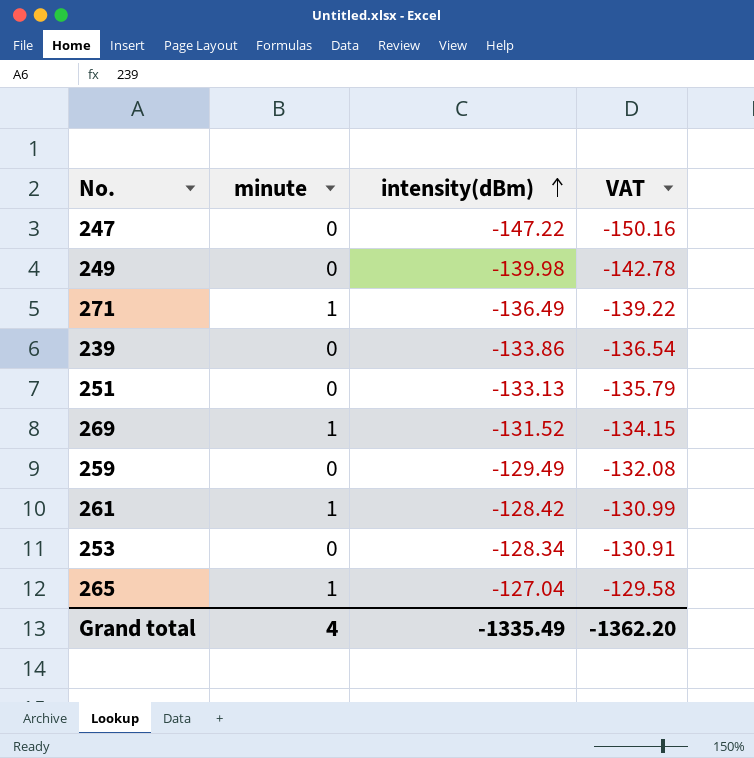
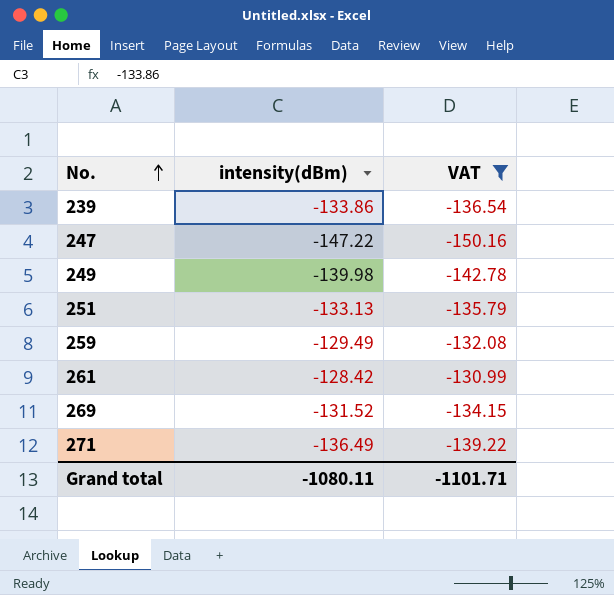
filter: none -> VAT <= -130.99
row order: intensity(dBm) ascending -> No. ascending
column minute | position: 2 -> none
Grand total | intensity(dBm): -1335.49 -> -1080.11
Grand total | VAT: -1362.20 -> -1101.71

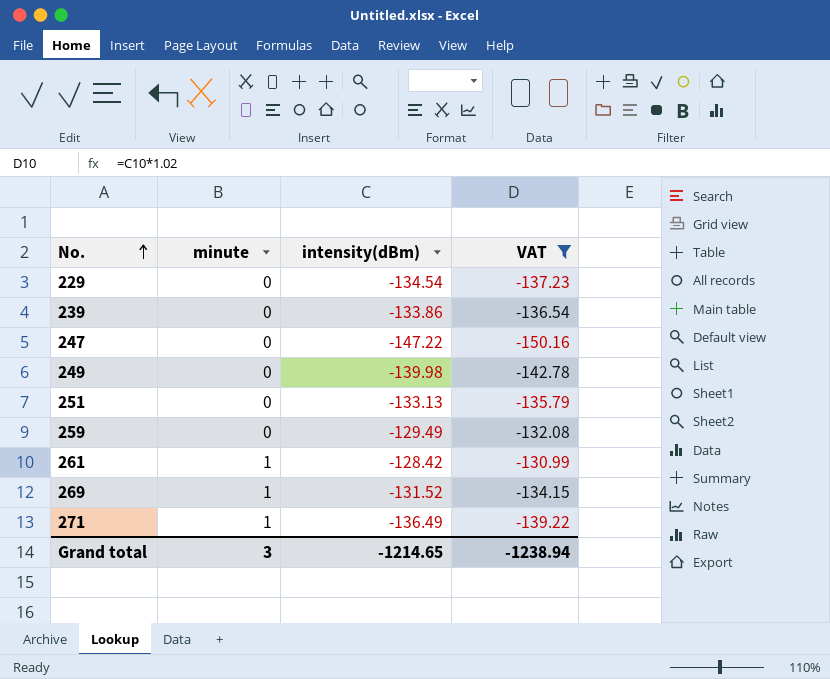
column minute | position: none -> 2
row 229: none -> 0 | -134.54 | -137.23
Grand total | intensity(dBm): -1080.11 -> -1214.65
Grand total | VAT: -1101.71 -> -1238.94

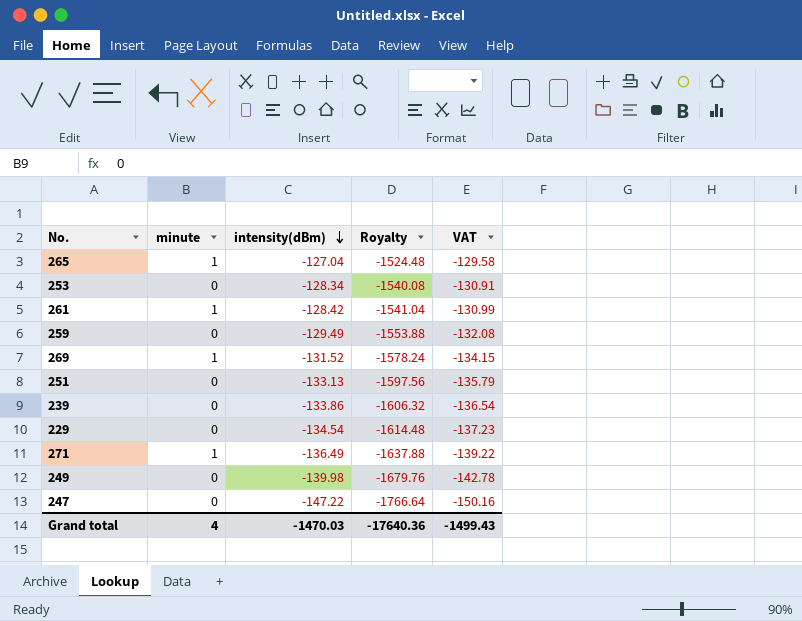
filter: VAT <= -130.99 -> none
row order: No. ascending -> intensity(dBm) descending
column Royalty | formula: none -> [intensity(dBm)] * 12
Grand total | minute: 3 -> 4
Grand total | intensity(dBm): -1214.65 -> -1470.03
Grand total | VAT: -1238.94 -> -1499.43

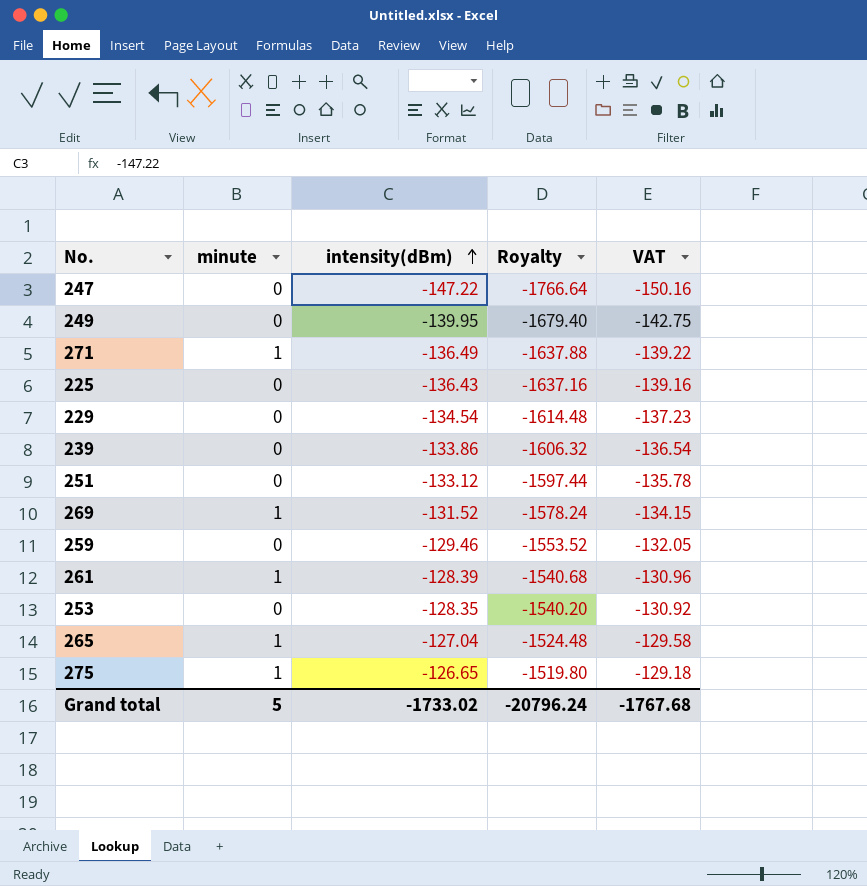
row order: intensity(dBm) descending -> intensity(dBm) ascending
249 | intensity(dBm): -139.98 -> -139.95
249 | Royalty: -1679.76 -> -1679.40
249 | VAT: -142.78 -> -142.75
row 225: none -> 0 | -136.43 | -1637.16 | -139.16
251 | intensity(dBm): -133.13 -> -133.12
251 | Royalty: -1597.56 -> -1597.44
251 | VAT: -135.79 -> -135.78
259 | intensity(dBm): -129.49 -> -129.46
259 | Royalty: -1553.88 -> -1553.52
259 | VAT: -132.08 -> -132.05
261 | intensity(dBm): -128.42 -> -128.39
261 | Royalty: -1541.04 -> -1540.68
261 | VAT: -130.99 -> -130.96
253 | intensity(dBm): -128.34 -> -128.35
253 | Royalty: -1540.08 -> -1540.20
253 | VAT: -130.91 -> -130.92
row 275: none -> 1 | -126.65 | -1519.80 | -129.18
Grand total | minute: 4 -> 5
Grand total | intensity(dBm): -1470.03 -> -1733.02
Grand total | Royalty: -17640.36 -> -20796.24
Grand total | VAT: -1499.43 -> -1767.68

